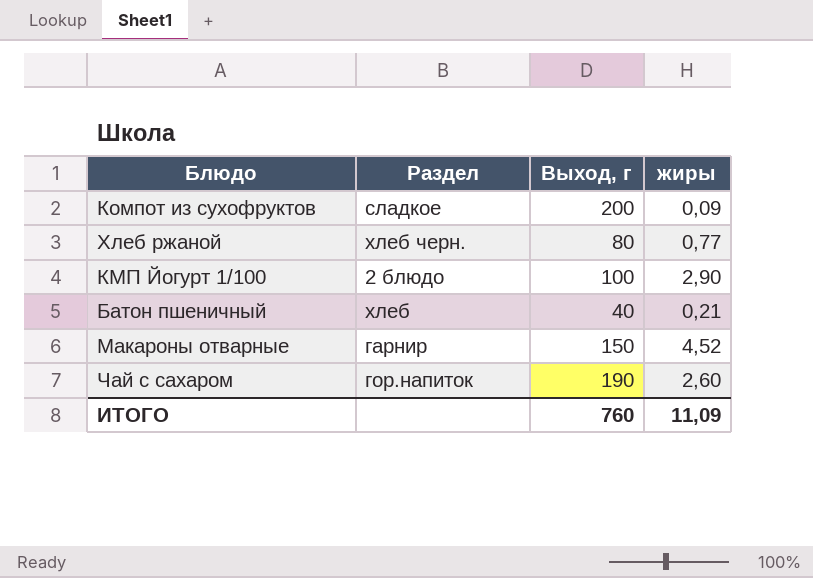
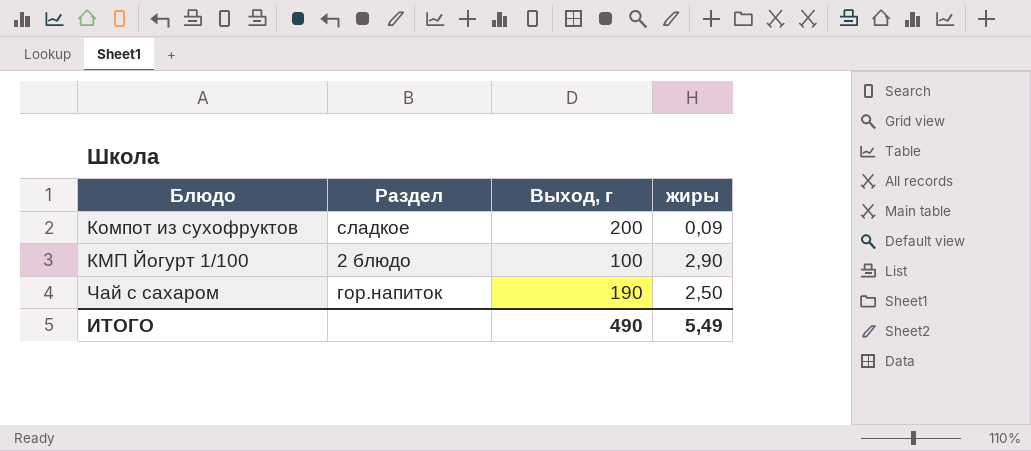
row Хлеб ржаной: хлеб черн. | 80 | 0,77 -> none
row Батон пшеничный: хлеб | 40 | 0,21 -> none
row Макароны отварные: гарнир | 150 | 4,52 -> none
Чай с сахаром | жиры: 2,60 -> 2,50
ИТОГО | Выход, г: 760 -> 490
ИТОГО | жиры: 11,09 -> 5,49

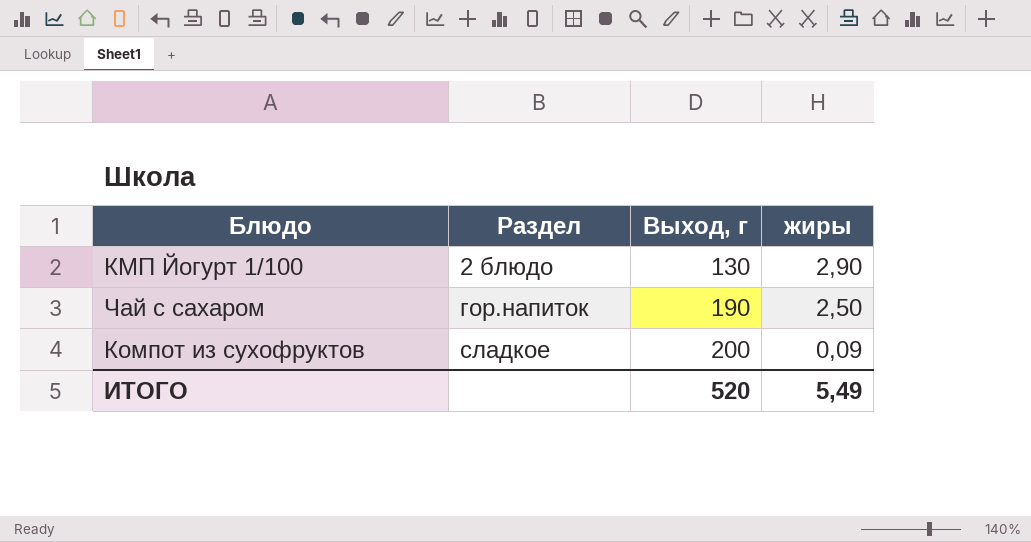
row order: none -> Раздел ascending
КМП Йогурт 1/100 | Выход, г: 100 -> 130
ИТОГО | Выход, г: 490 -> 520

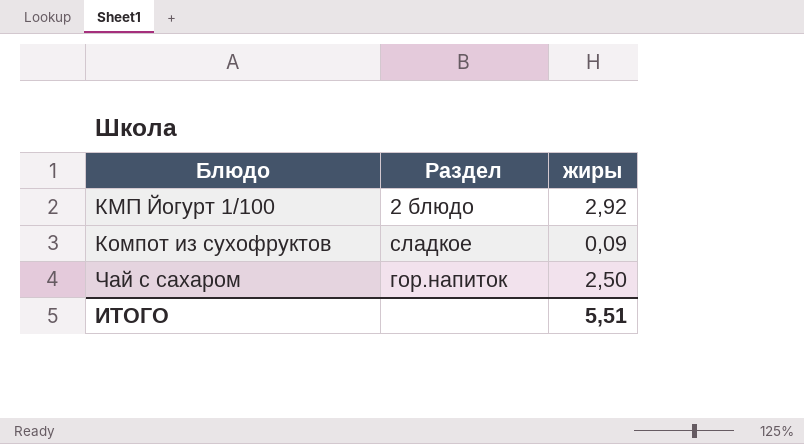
row order: Раздел ascending -> Блюдо ascending
column Выход, г | position: 3 -> none
КМП Йогурт 1/100 | жиры: 2,90 -> 2,92
ИТОГО | жиры: 5,49 -> 5,51

